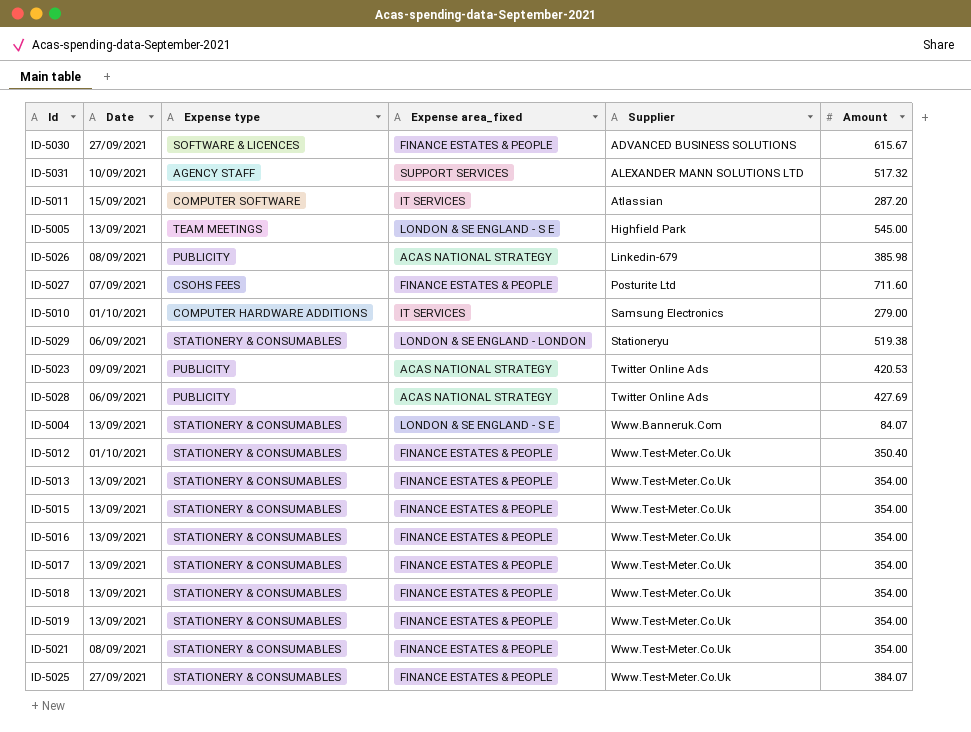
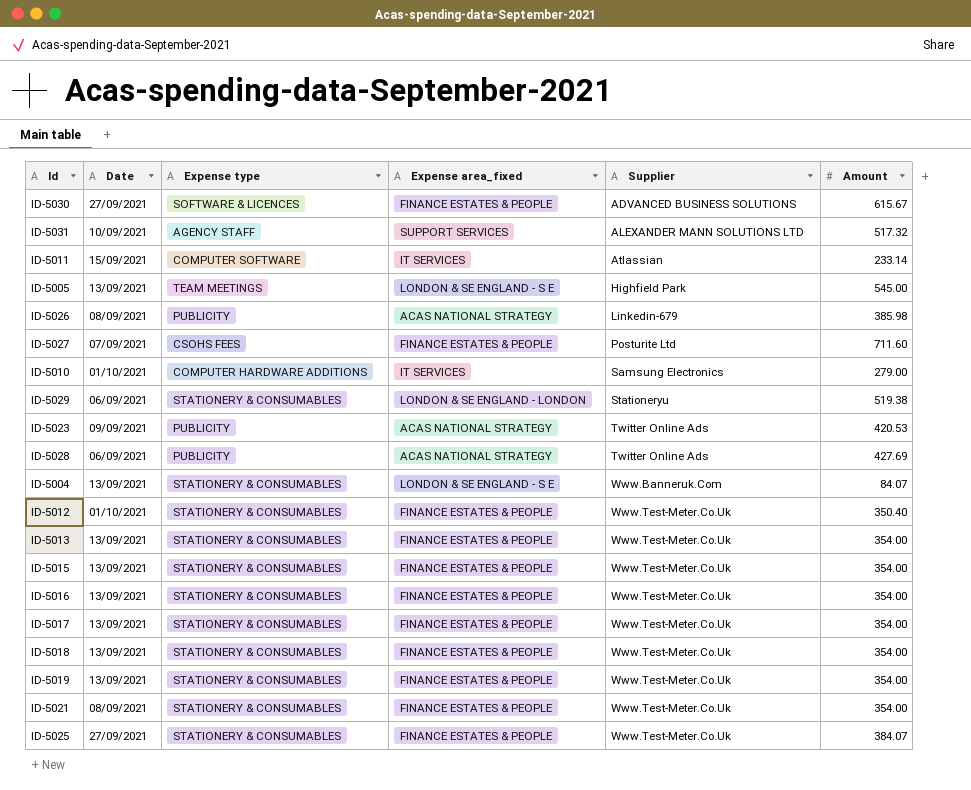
ID-5011 | Amount: 287.20 -> 233.14

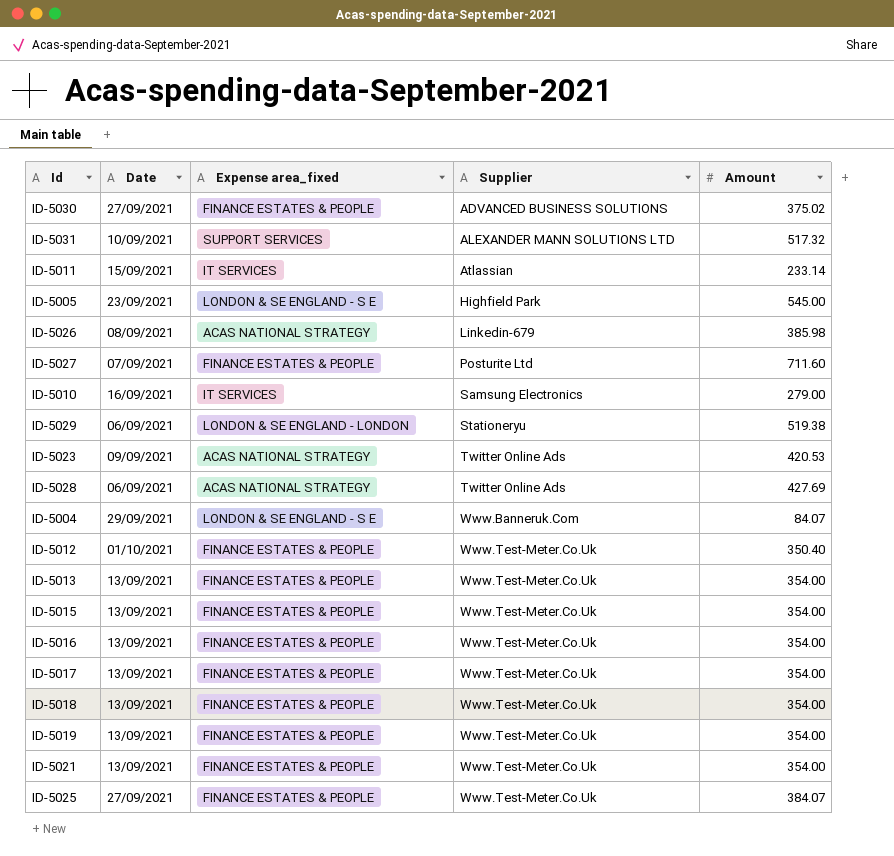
column Expense type | position: 3 -> none
ID-5030 | Amount: 615.67 -> 375.02
ID-5005 | Date: 13/09/2021 -> 23/09/2021
ID-5010 | Date: 01/10/2021 -> 16/09/2021
ID-5004 | Date: 13/09/2021 -> 29/09/2021
ID-5021 | Date: 08/09/2021 -> 13/09/2021

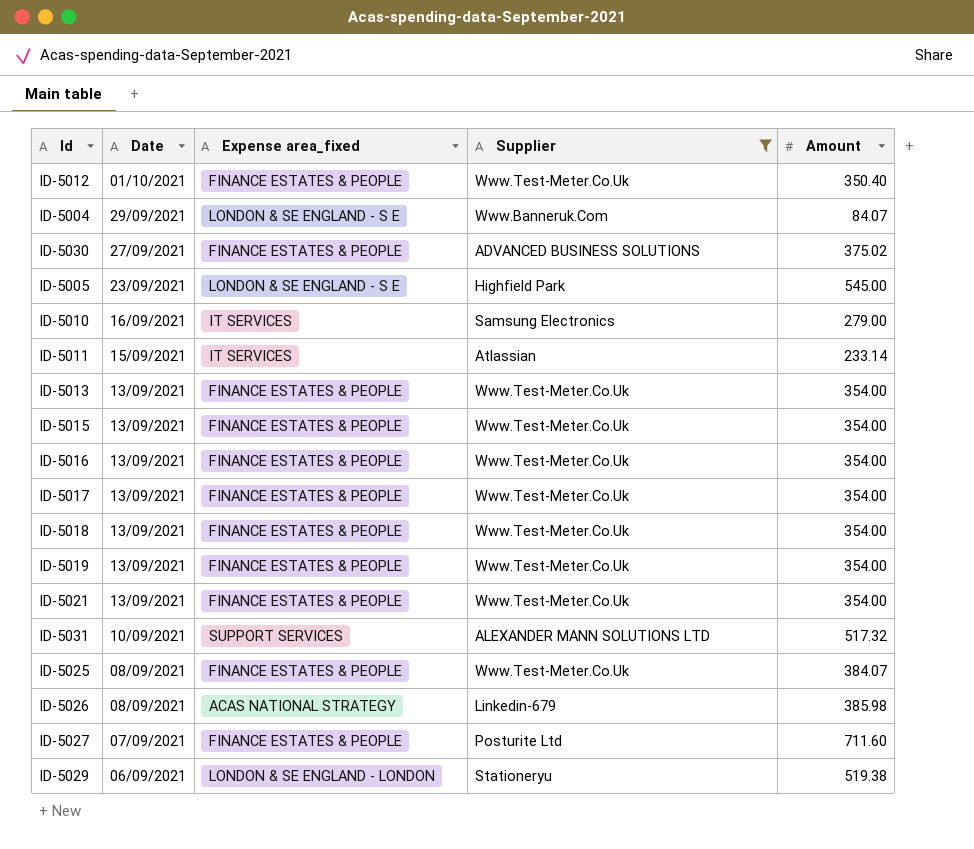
filter: none -> Supplier != Twitter Online Ads
row order: Supplier ascending -> Date descending
ID-5025 | Date: 27/09/2021 -> 08/09/2021

